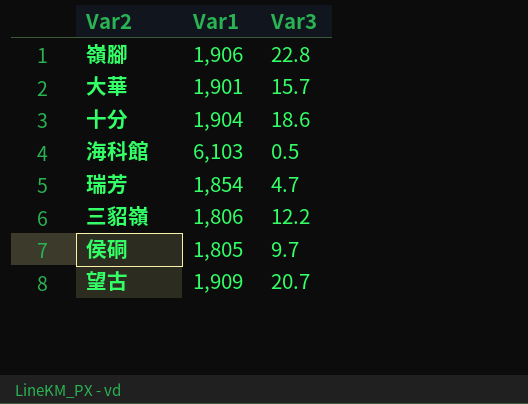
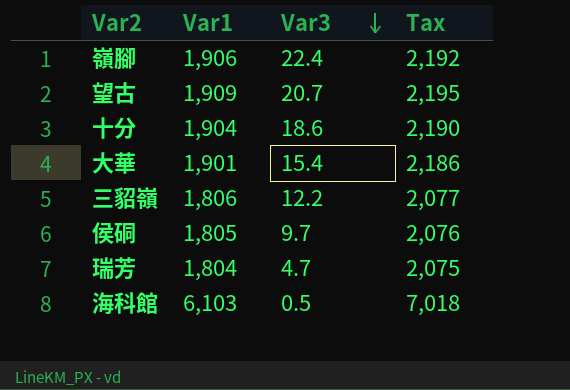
row order: none -> Var3 descending
column Tax | formula: none -> [Var1] * 1.15
嶺腳 | Var3: 22.8 -> 22.4
大華 | Var3: 15.7 -> 15.4
瑞芳 | Var1: 1,854 -> 1,804

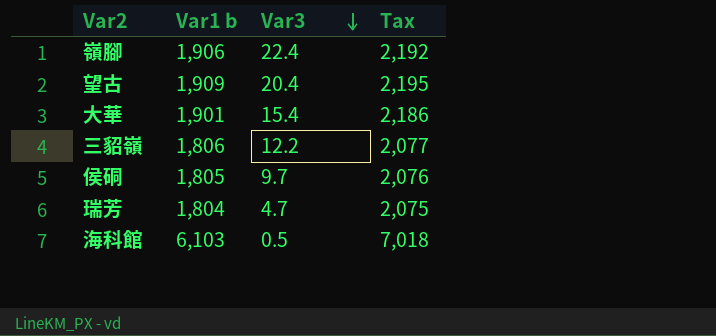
column name: Var1 -> Var1 b
row 十分: 1,904 | 18.6 | 2,190 -> none
望古 | Var3: 20.7 -> 20.4

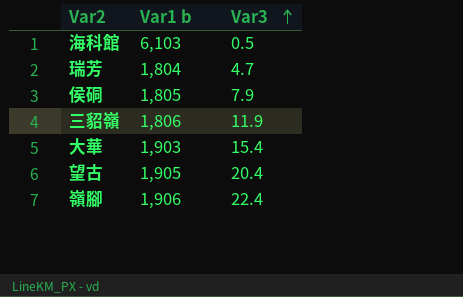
row order: Var3 descending -> Var3 ascending
column Tax | formula: [Var1 b] * 1.15 -> none
侯硐 | Var3: 9.7 -> 7.9
三貂嶺 | Var3: 12.2 -> 11.9
大華 | Var1 b: 1,901 -> 1,903
望古 | Var1 b: 1,909 -> 1,905

